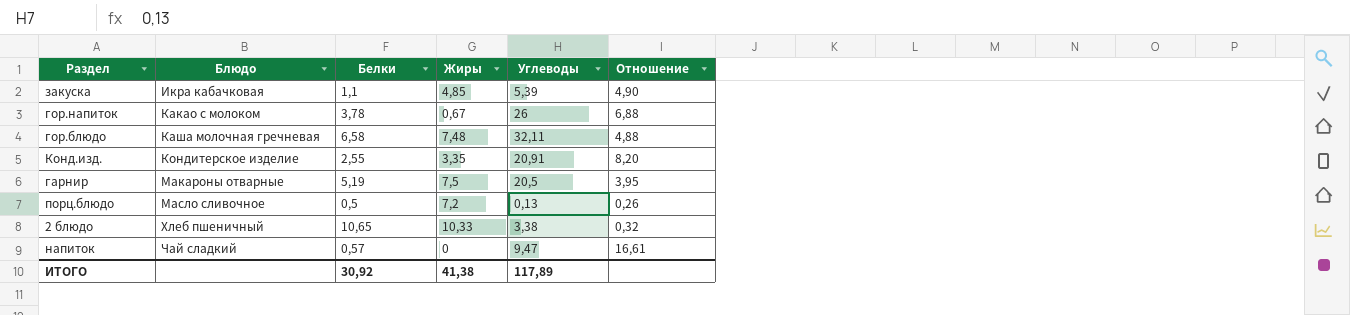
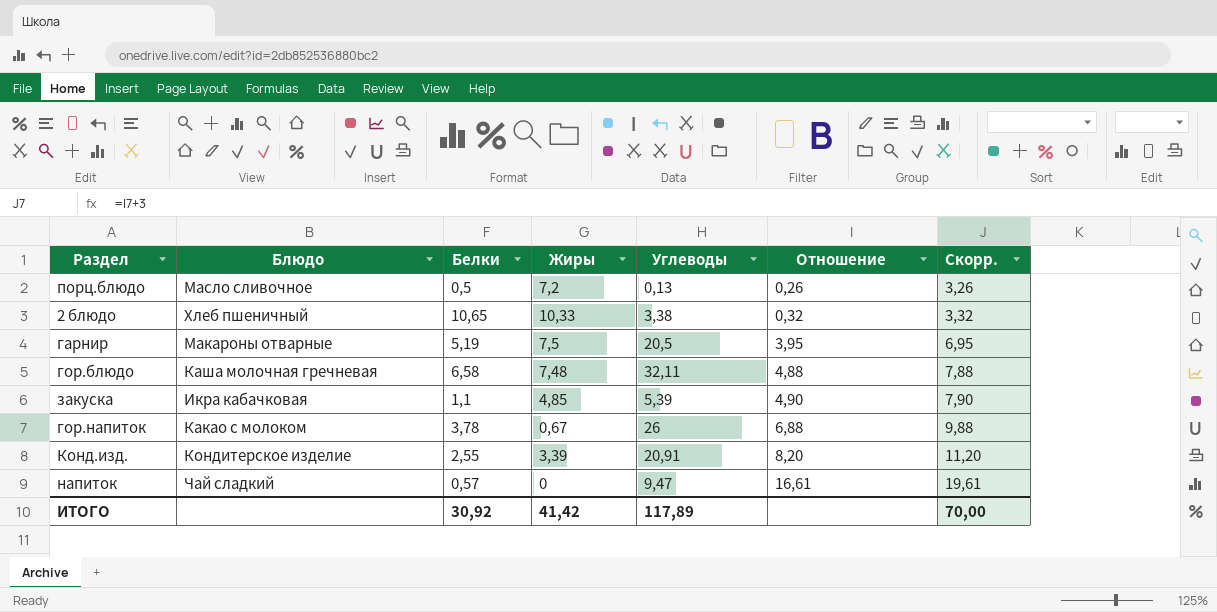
row order: Блюдо ascending -> Отношение ascending
column Скорр. | formula: none -> [Отношение] + 3
Конд.изд. | Жиры: 3,35 -> 3,39
ИТОГО | Жиры: 41,38 -> 41,42

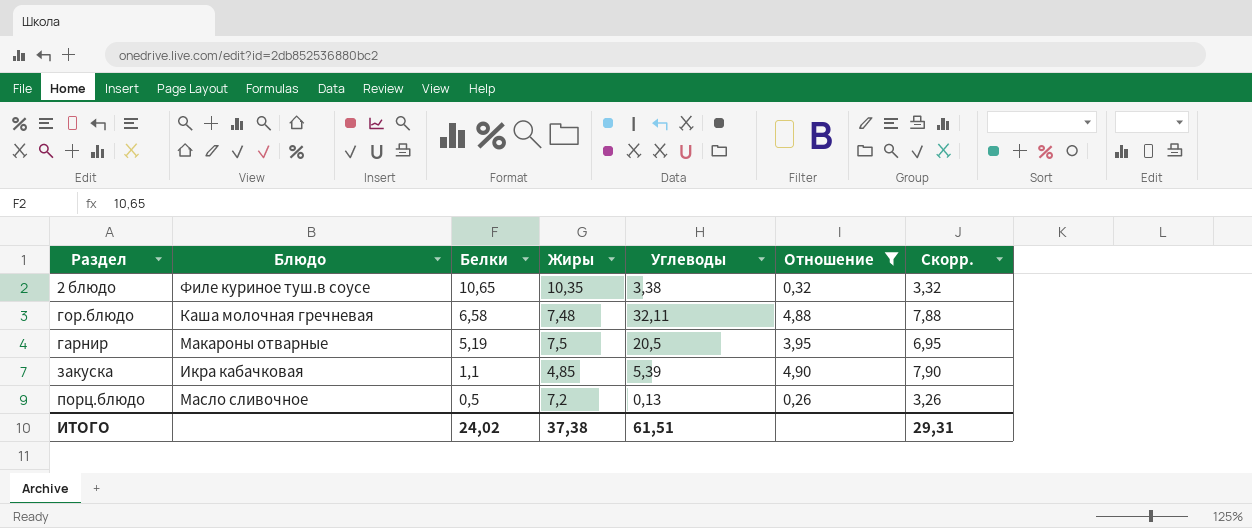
filter: none -> Отношение <= 4,90
row order: Отношение ascending -> Белки descending
2 блюдо | Блюдо: Хлеб пшеничный -> Филе куриное туш.в соусе
2 блюдо | Жиры: 10,33 -> 10,35
ИТОГО | Белки: 30,92 -> 24,02
ИТОГО | Жиры: 41,42 -> 37,38
ИТОГО | Углеводы: 117,89 -> 61,51
ИТОГО | Скорр.: 70,00 -> 29,31

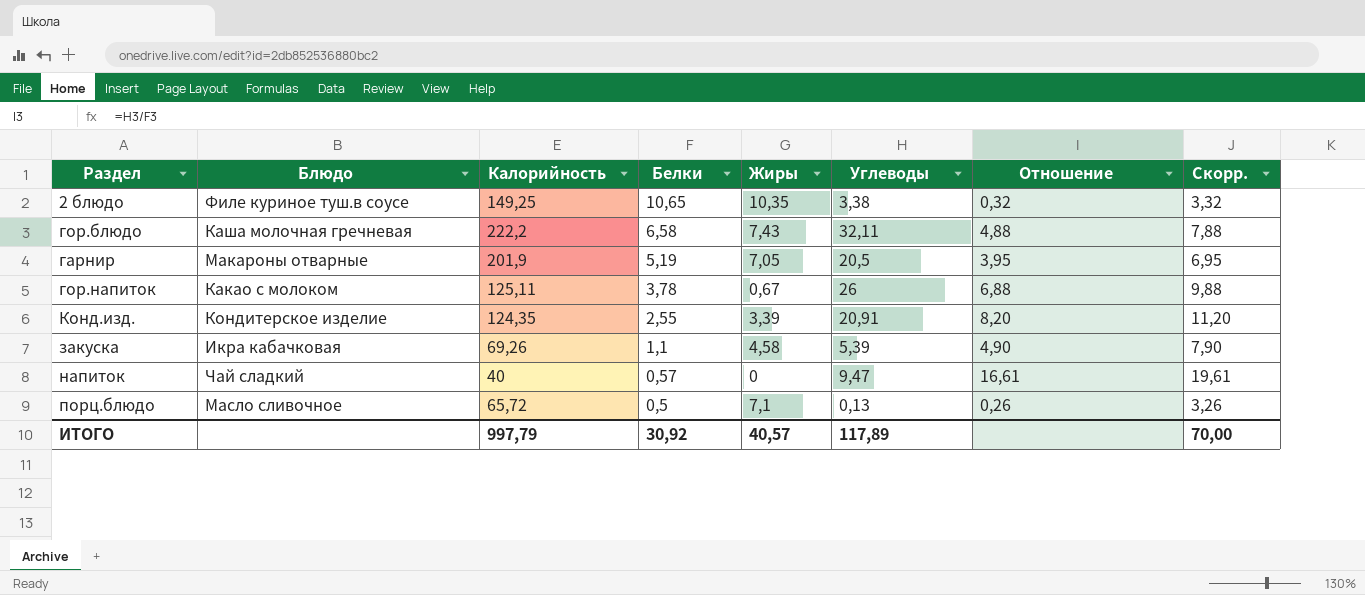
filter: Отношение <= 4,90 -> none
column Калорийность | position: none -> 3
гор.блюдо | Жиры: 7,48 -> 7,43
гарнир | Жиры: 7,5 -> 7,05
закуска | Жиры: 4,85 -> 4,58
порц.блюдо | Жиры: 7,2 -> 7,1
ИТОГО | Белки: 24,02 -> 30,92
ИТОГО | Жиры: 37,38 -> 40,57
ИТОГО | Углеводы: 61,51 -> 117,89
ИТОГО | Скорр.: 29,31 -> 70,00

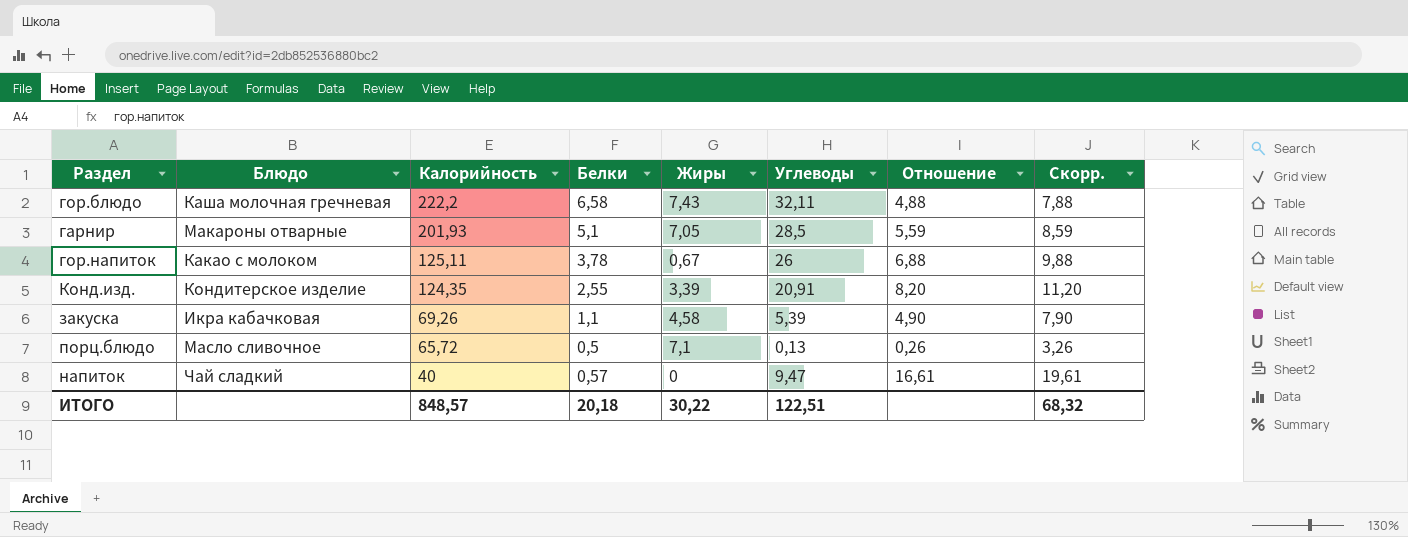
row order: Белки descending -> Калорийность descending
row 2 блюдо: Филе куриное туш.в соусе | 149,25 | 10,65 | 10,35 | 3,38 | 0,32 | 3,32 -> none
гарнир | Калорийность: 201,9 -> 201,93
гарнир | Белки: 5,19 -> 5,1
гарнир | Углеводы: 20,5 -> 28,5
гарнир | Отношение: 3,95 -> 5,59
гарнир | Скорр.: 6,95 -> 8,59
ИТОГО | Калорийность: 997,79 -> 848,57
ИТОГО | Белки: 30,92 -> 20,18
ИТОГО | Жиры: 40,57 -> 30,22
ИТОГО | Углеводы: 117,89 -> 122,51
ИТОГО | Скорр.: 70,00 -> 68,32

